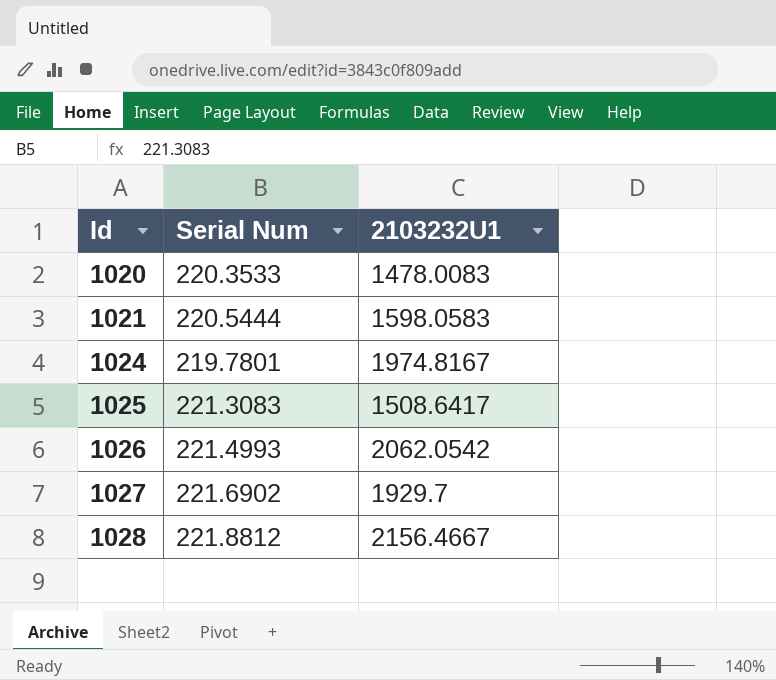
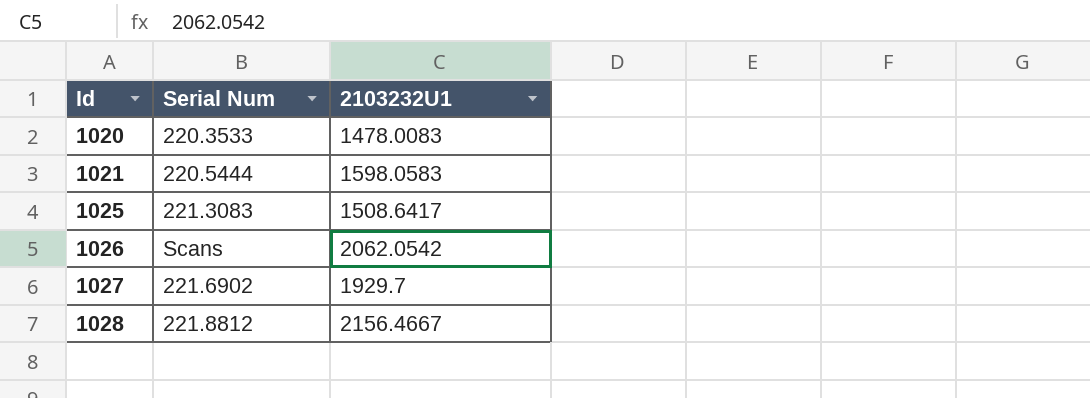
row 1024: 219.7801 | 1974.8167 -> none
1026 | Serial Num: 221.4993 -> Scans

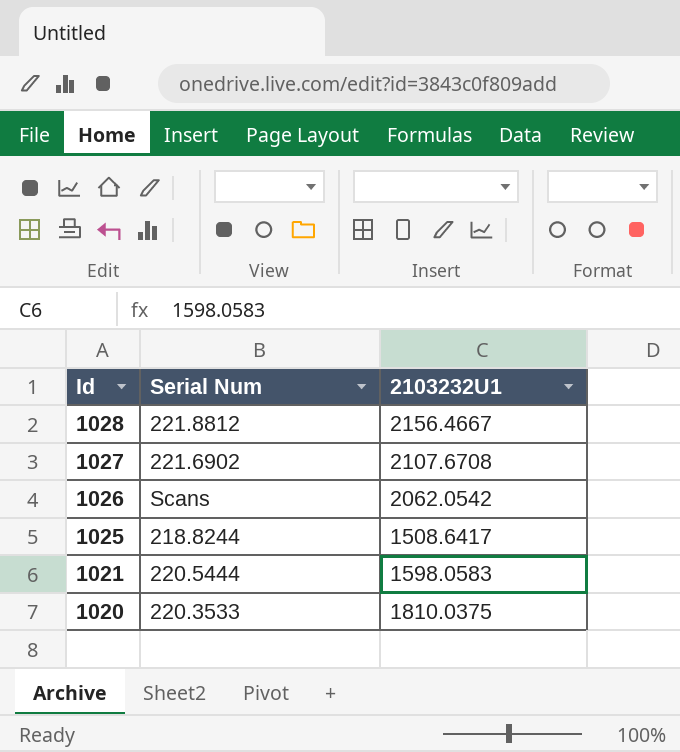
row order: Id ascending -> Id descending
1027 | 2103232U1: 1929.7 -> 2107.6708
1025 | Serial Num: 221.3083 -> 218.8244
1020 | 2103232U1: 1478.0083 -> 1810.0375

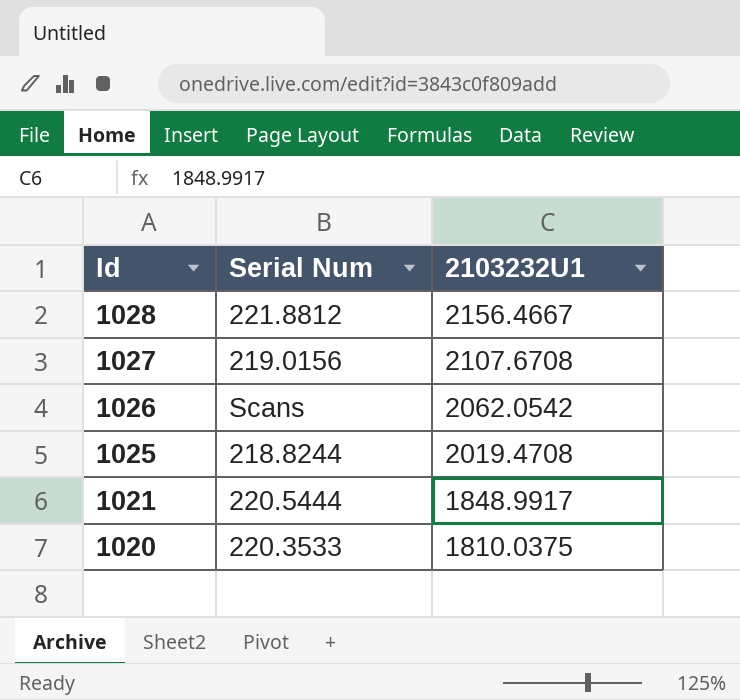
1027 | Serial Num: 221.6902 -> 219.0156
1025 | 2103232U1: 1508.6417 -> 2019.4708
1021 | 2103232U1: 1598.0583 -> 1848.9917

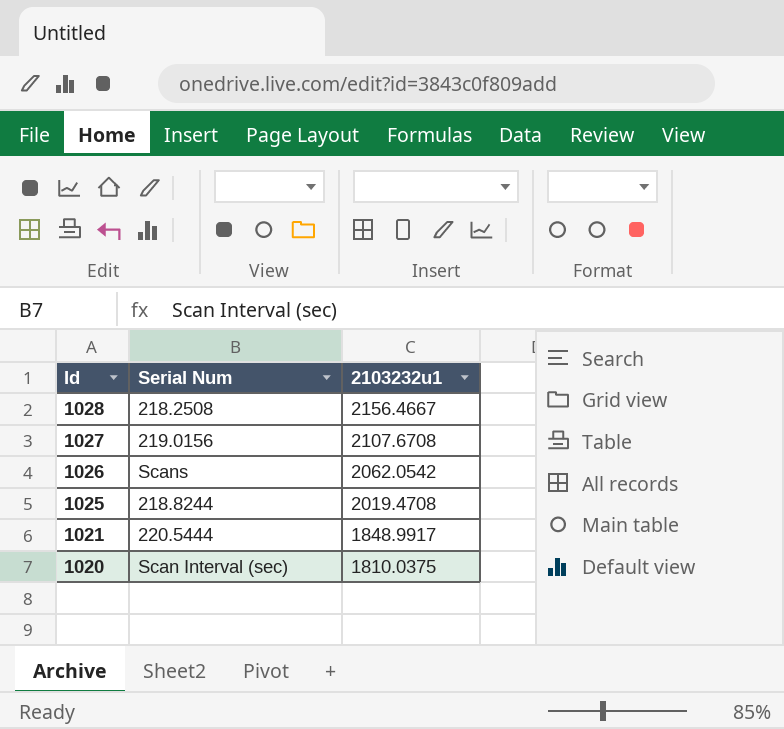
column name: 2103232U1 -> 2103232u1
1028 | Serial Num: 221.8812 -> 218.2508
1020 | Serial Num: 220.3533 -> Scan Interval (sec)

